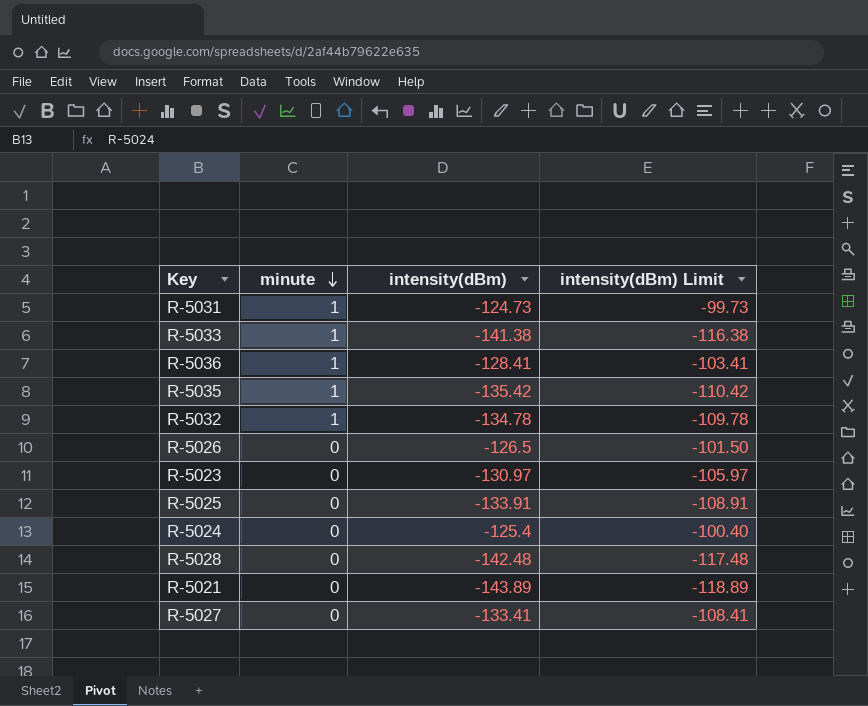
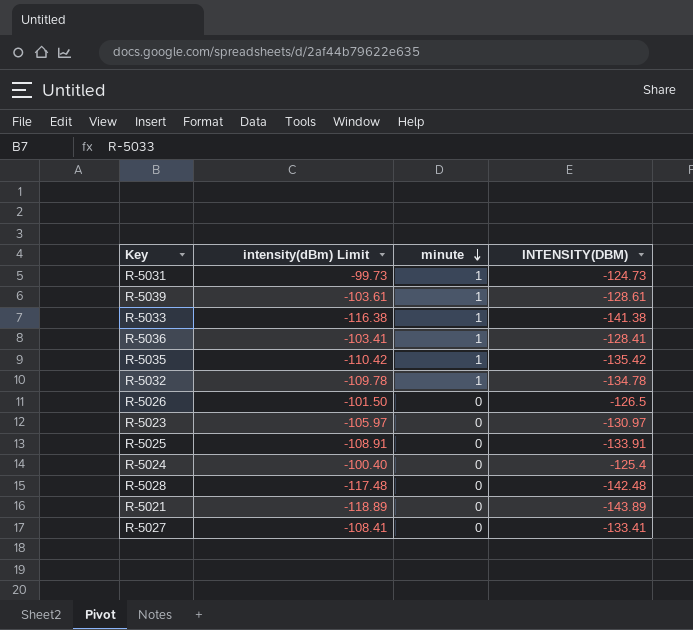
column intensity(dBm) Limit | position: 4 -> 2
column name: intensity(dBm) -> INTENSITY(DBM)
row R-5039: none -> -103.61 | 1 | -128.61

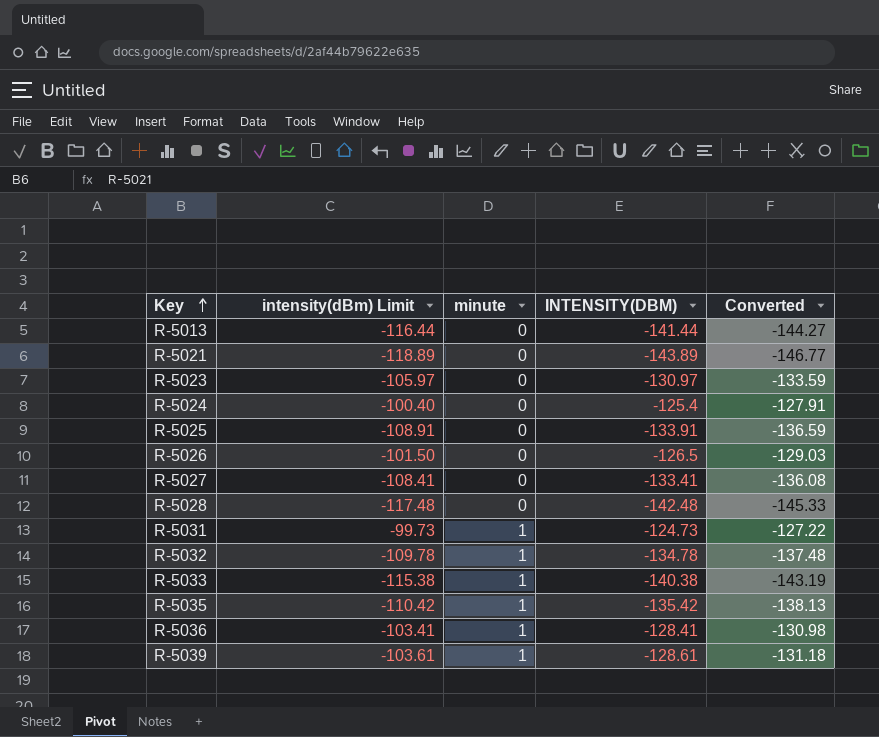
row order: minute descending -> Key ascending
column Converted | formula: none -> [INTENSITY(DBM)] * 1.02
row R-5013: none -> -116.44 | 0 | -141.44 | -144.27
R-5033 | intensity(dBm) Limit: -116.38 -> -115.38
R-5033 | INTENSITY(DBM): -141.38 -> -140.38

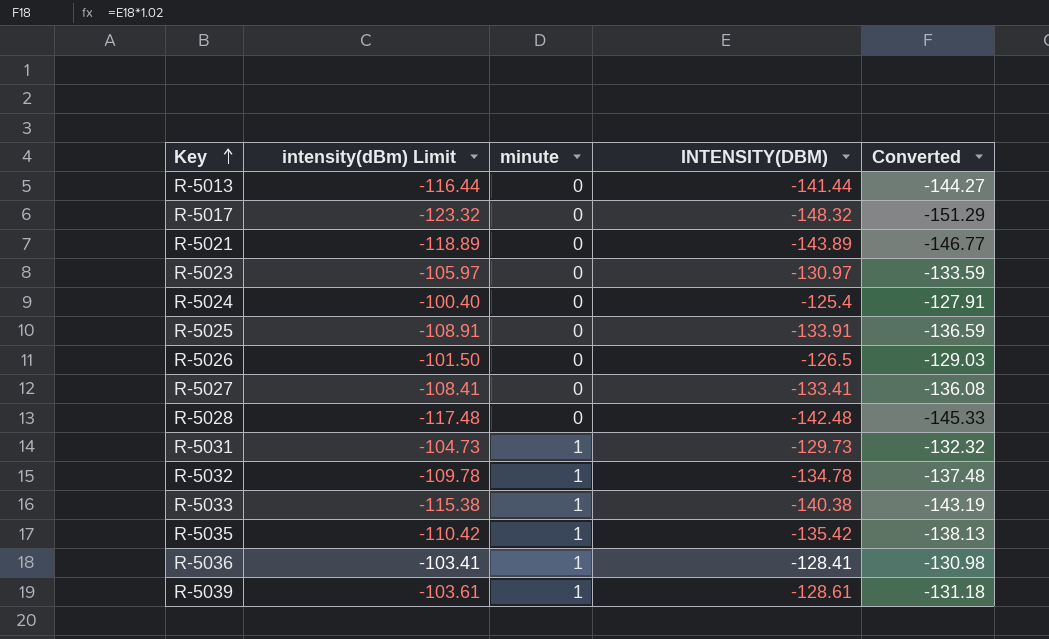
row R-5017: none -> -123.32 | 0 | -148.32 | -151.29
R-5031 | intensity(dBm) Limit: -99.73 -> -104.73
R-5031 | INTENSITY(DBM): -124.73 -> -129.73
R-5031 | Converted: -127.22 -> -132.32

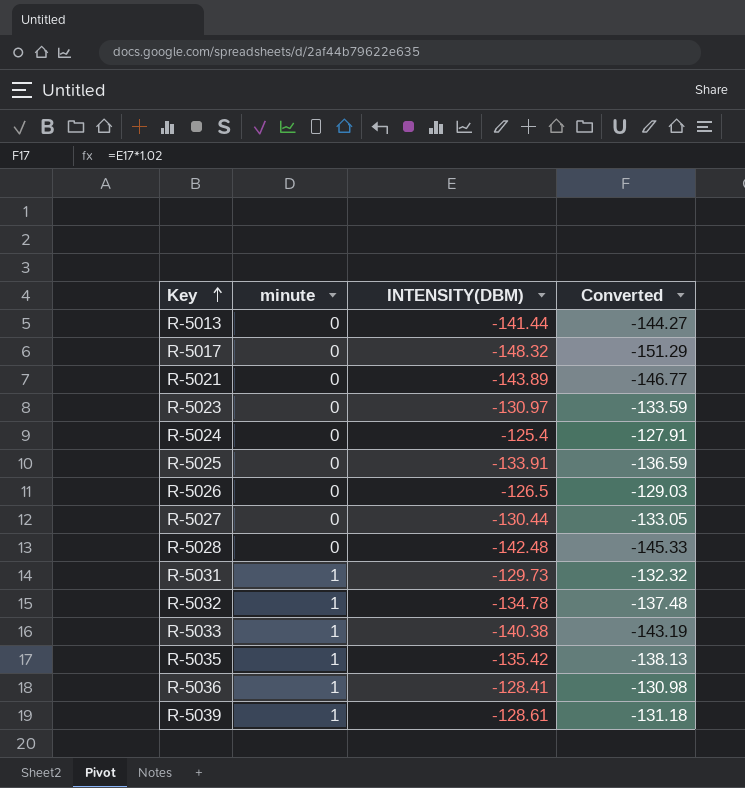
column intensity(dBm) Limit | formula: [INTENSITY(DBM)] + 25 -> none
R-5027 | INTENSITY(DBM): -133.41 -> -130.44
R-5027 | Converted: -136.08 -> -133.05

